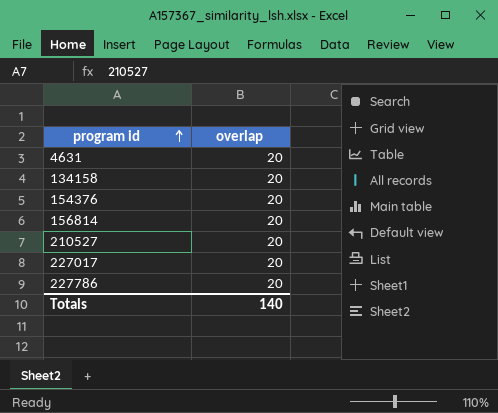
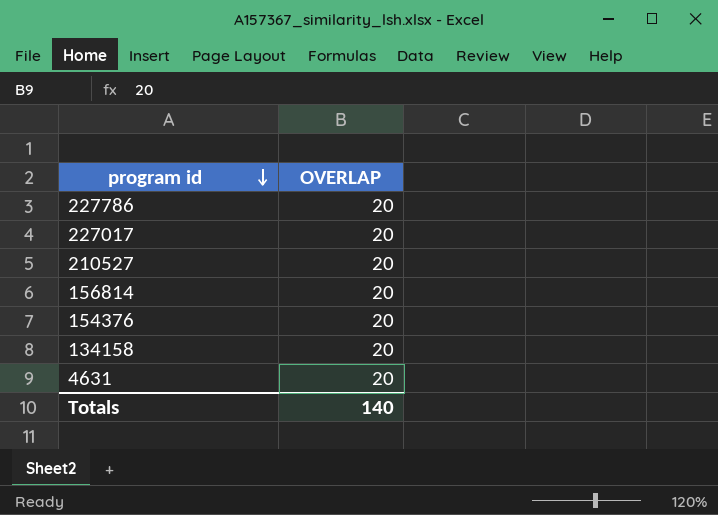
row order: program id ascending -> program id descending
column name: overlap -> OVERLAP

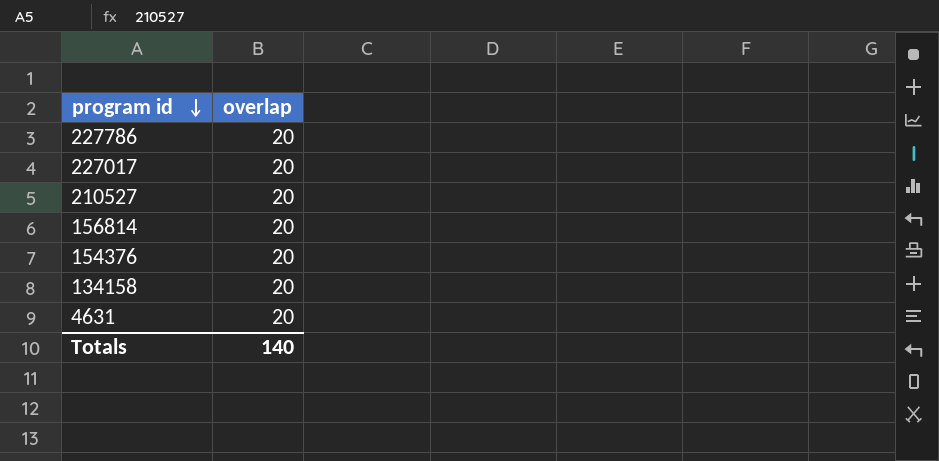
column name: OVERLAP -> overlap

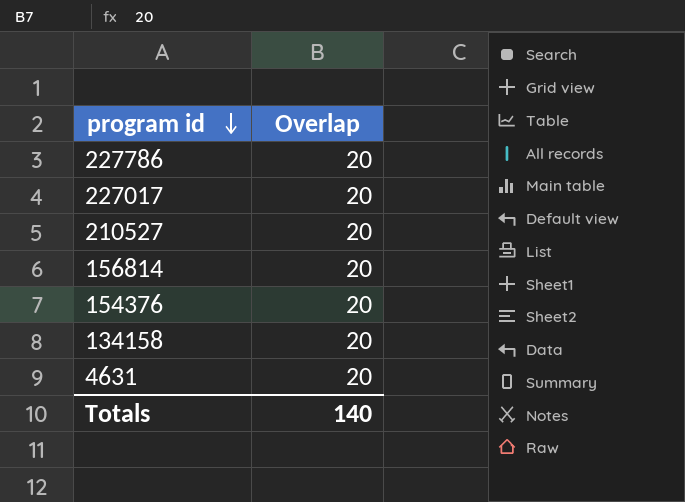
column name: overlap -> Overlap

